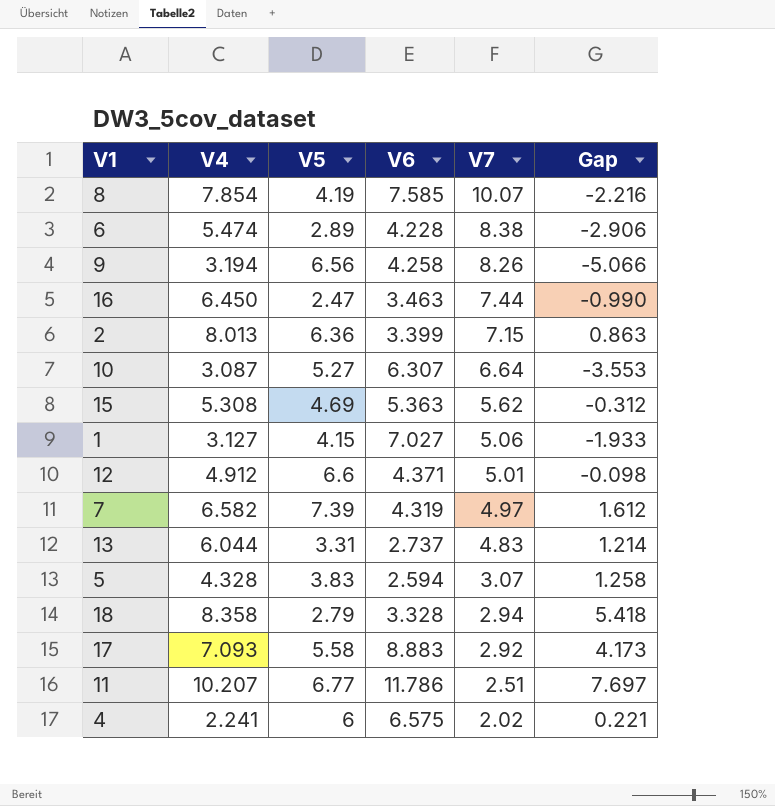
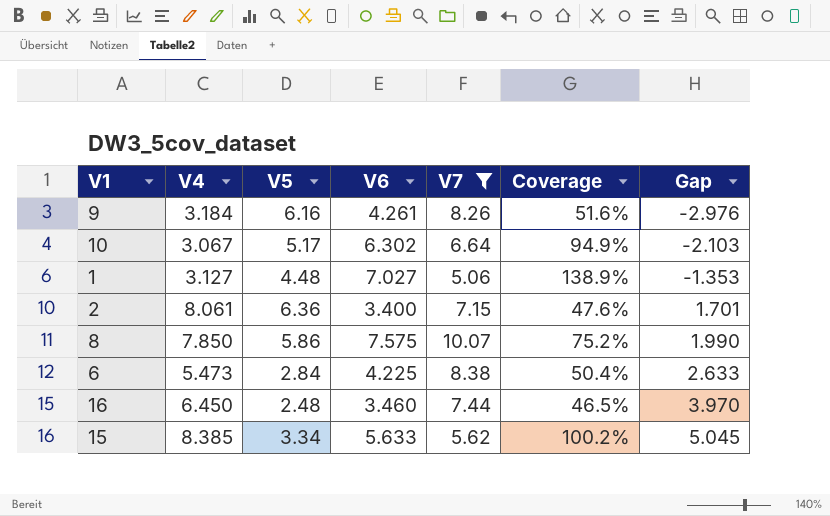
filter: none -> V7 >= 5.06
row order: V7 descending -> Gap ascending
column Coverage | formula: none -> [V6] / [V7]
column Gap | formula: [V4] - [V7] -> [V4] - [V5]
9 | V4: 3.194 -> 3.184
9 | V5: 6.56 -> 6.16
9 | V6: 4.258 -> 4.261
10 | V4: 3.087 -> 3.067
10 | V5: 5.27 -> 5.17
10 | V6: 6.307 -> 6.302
1 | V5: 4.15 -> 4.48
2 | V4: 8.013 -> 8.061
2 | V6: 3.399 -> 3.400
8 | V4: 7.854 -> 7.850
8 | V5: 4.19 -> 5.86
8 | V6: 7.585 -> 7.575
6 | V4: 5.474 -> 5.473
6 | V5: 2.89 -> 2.84
6 | V6: 4.228 -> 4.225
16 | V5: 2.47 -> 2.48
16 | V6: 3.463 -> 3.460
15 | V4: 5.308 -> 8.385
15 | V5: 4.69 -> 3.34
15 | V6: 5.363 -> 5.633

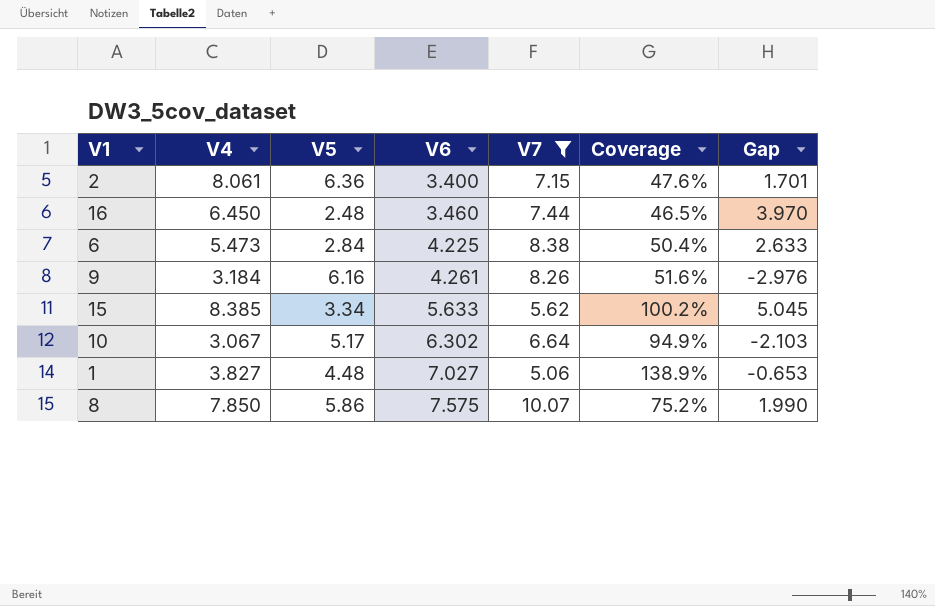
row order: Gap ascending -> V6 ascending
1 | V4: 3.127 -> 3.827
1 | Gap: -1.353 -> -0.653

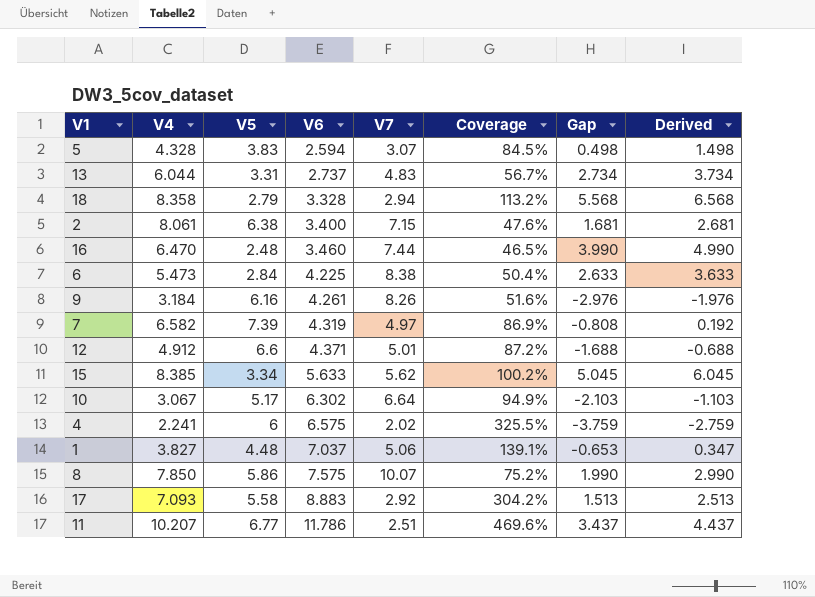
filter: V7 >= 5.06 -> none
column Derived | formula: none -> [Gap] + 1
2 | V5: 6.36 -> 6.38
2 | Gap: 1.701 -> 1.681
16 | V4: 6.450 -> 6.470
16 | Gap: 3.970 -> 3.990
1 | V6: 7.027 -> 7.037
1 | Coverage: 138.9% -> 139.1%

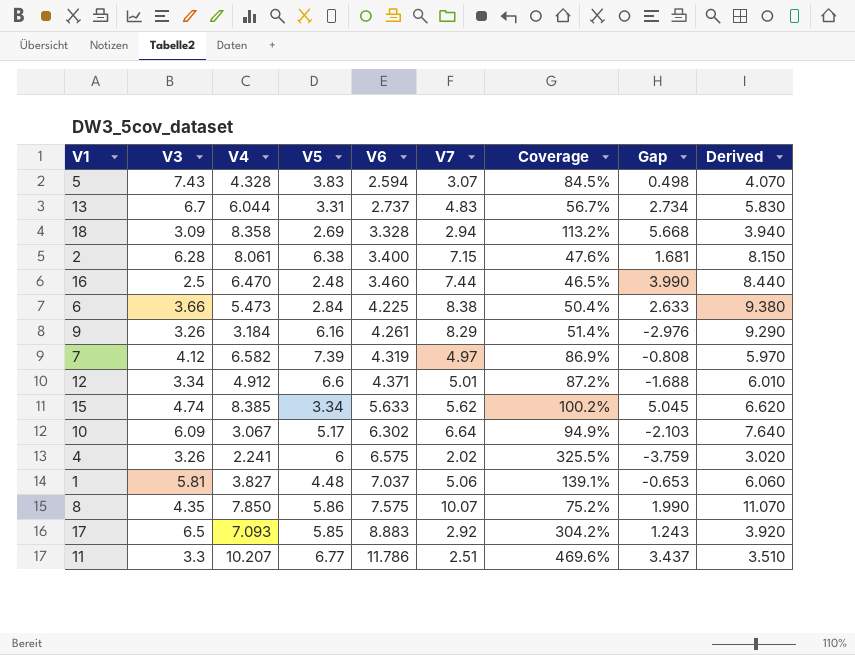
column V3 | position: none -> 2
column Derived | formula: [Gap] + 1 -> [V7] + 1
18 | V5: 2.79 -> 2.69
18 | Gap: 5.568 -> 5.668
9 | V7: 8.26 -> 8.29
9 | Coverage: 51.6% -> 51.4%
17 | V5: 5.58 -> 5.85
17 | Gap: 1.513 -> 1.243

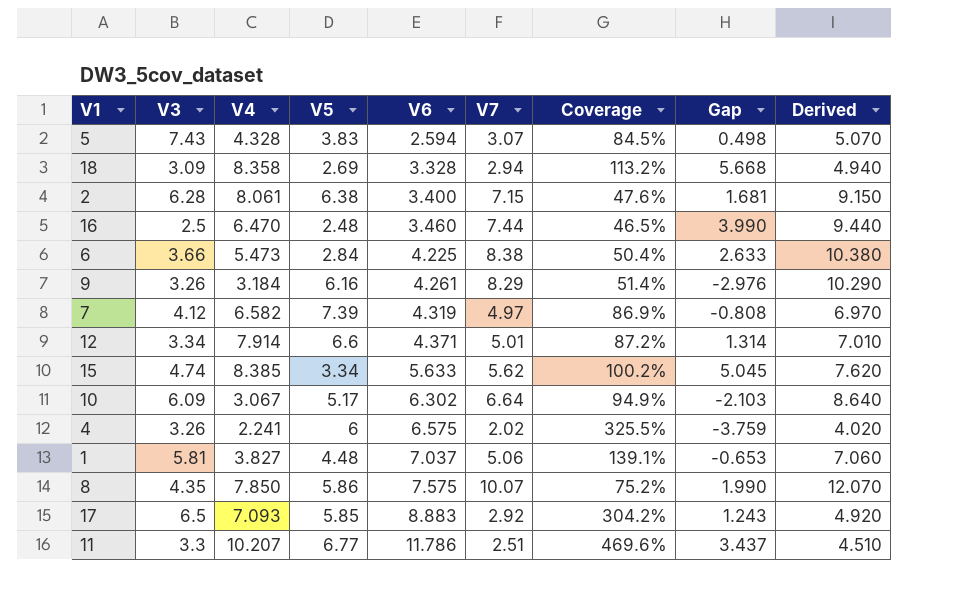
column Derived | formula: [V7] + 1 -> [V7] + 2
row 13: 6.7 | 6.044 | 3.31 | 2.737 | 4.83 | 56.7% | 2.734 | 5.830 -> none
12 | V4: 4.912 -> 7.914
12 | Gap: -1.688 -> 1.314

